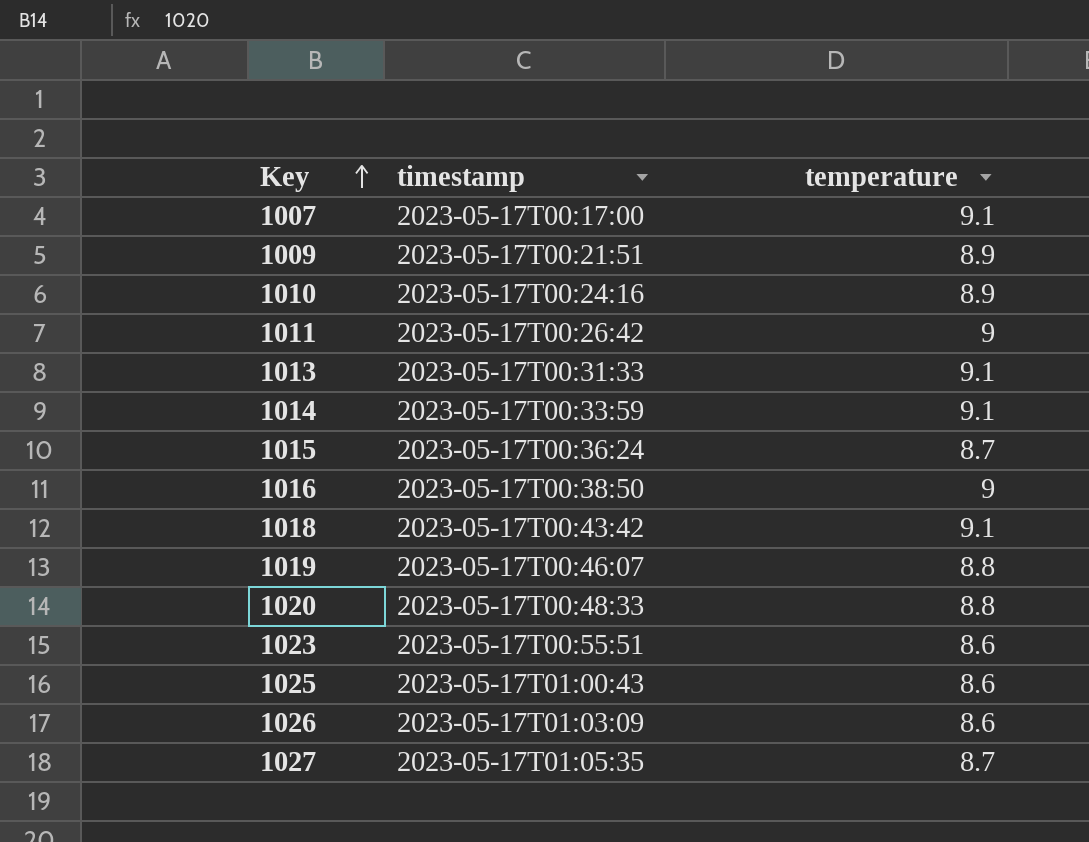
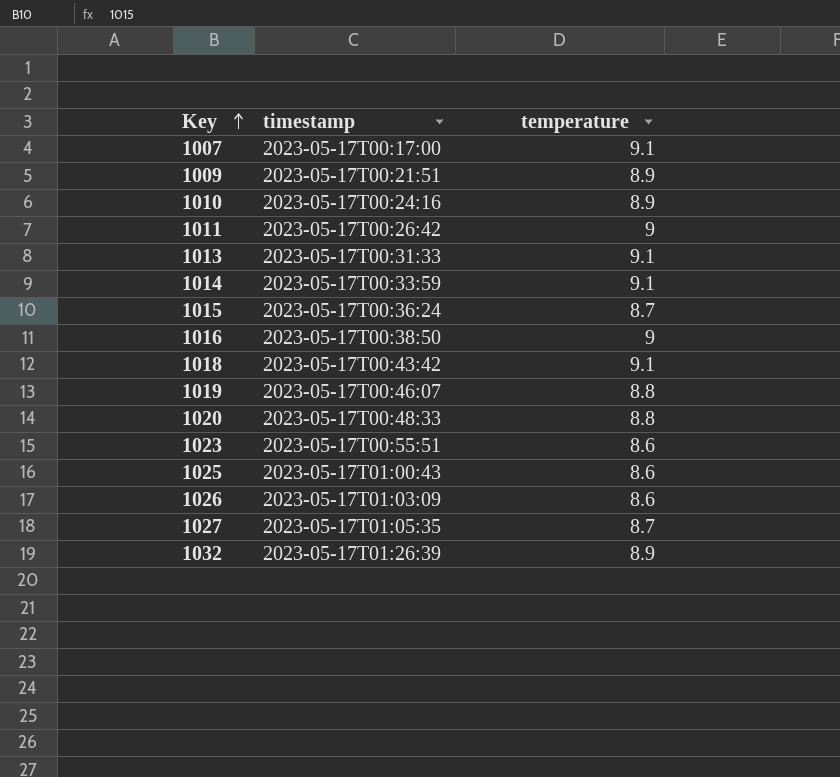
row 1032: none -> 2023-05-17T01:26:39 | 8.9

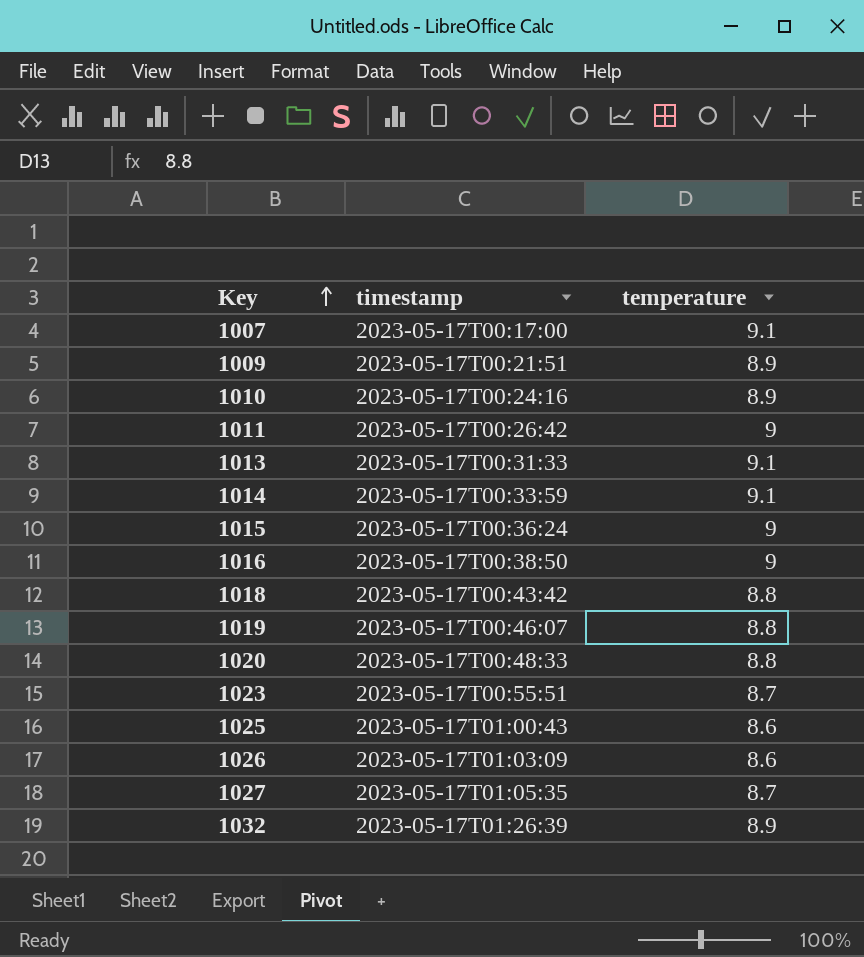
1015 | temperature: 8.7 -> 9
1018 | temperature: 9.1 -> 8.8
1023 | temperature: 8.6 -> 8.7

